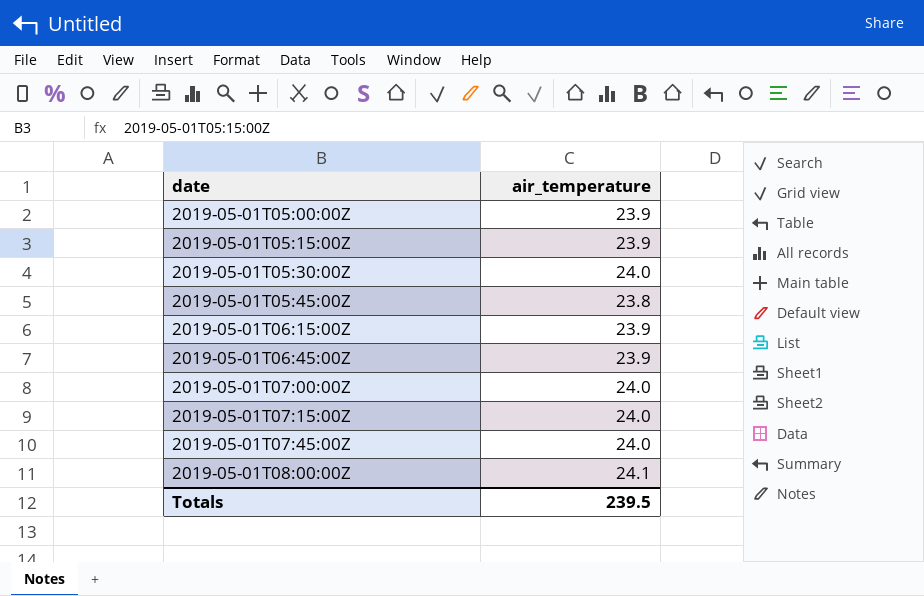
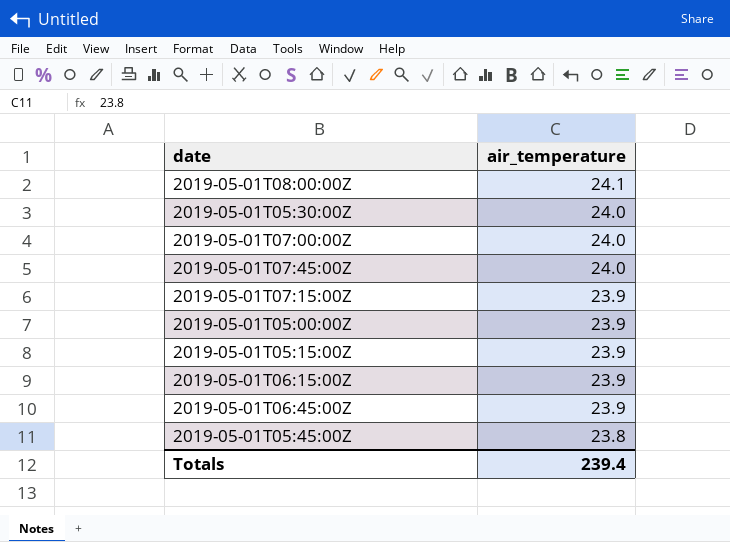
row order: date ascending -> air_temperature descending
2019-05-01T07:15:00Z | air_temperature: 24.0 -> 23.9
Totals | air_temperature: 239.5 -> 239.4

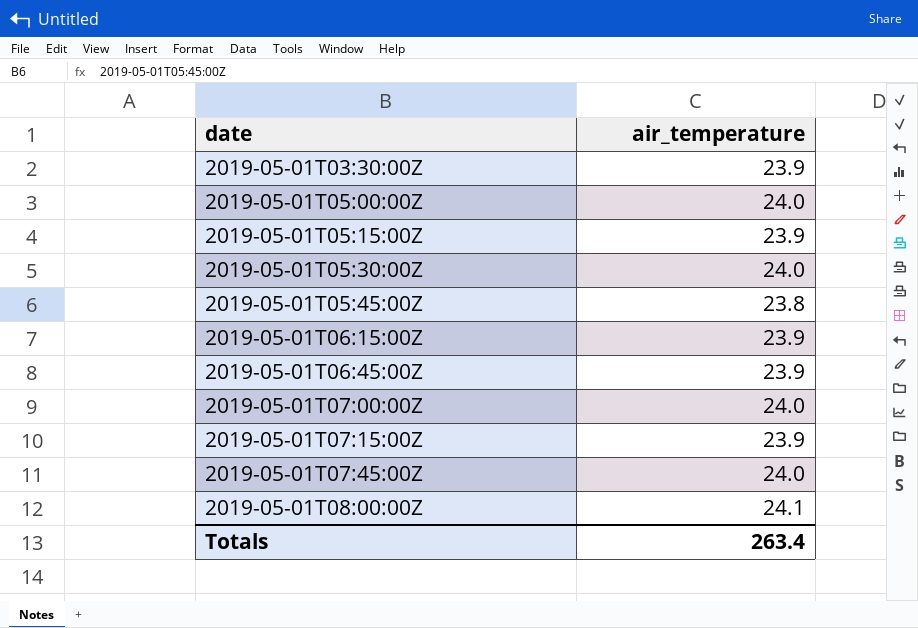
row order: air_temperature descending -> date ascending
row 2019-05-01T03:30:00Z: none -> 23.9
2019-05-01T05:00:00Z | air_temperature: 23.9 -> 24.0
Totals | air_temperature: 239.4 -> 263.4

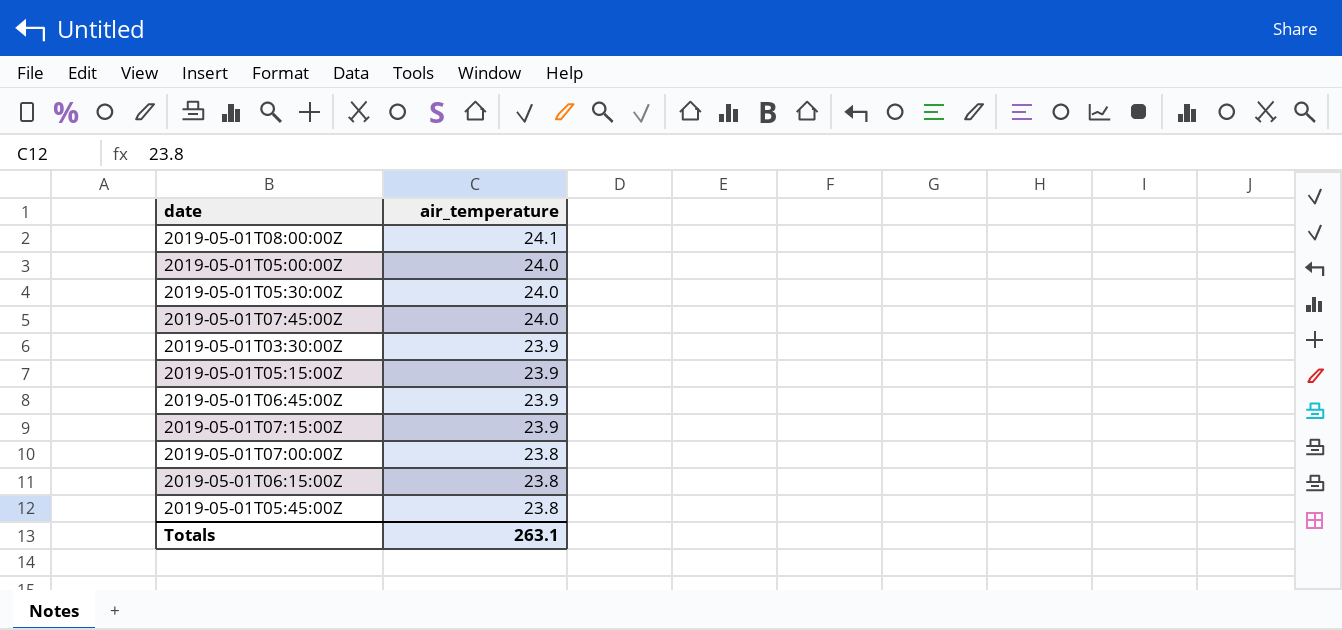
row order: date ascending -> air_temperature descending
2019-05-01T07:00:00Z | air_temperature: 24.0 -> 23.8
2019-05-01T06:15:00Z | air_temperature: 23.9 -> 23.8
Totals | air_temperature: 263.4 -> 263.1

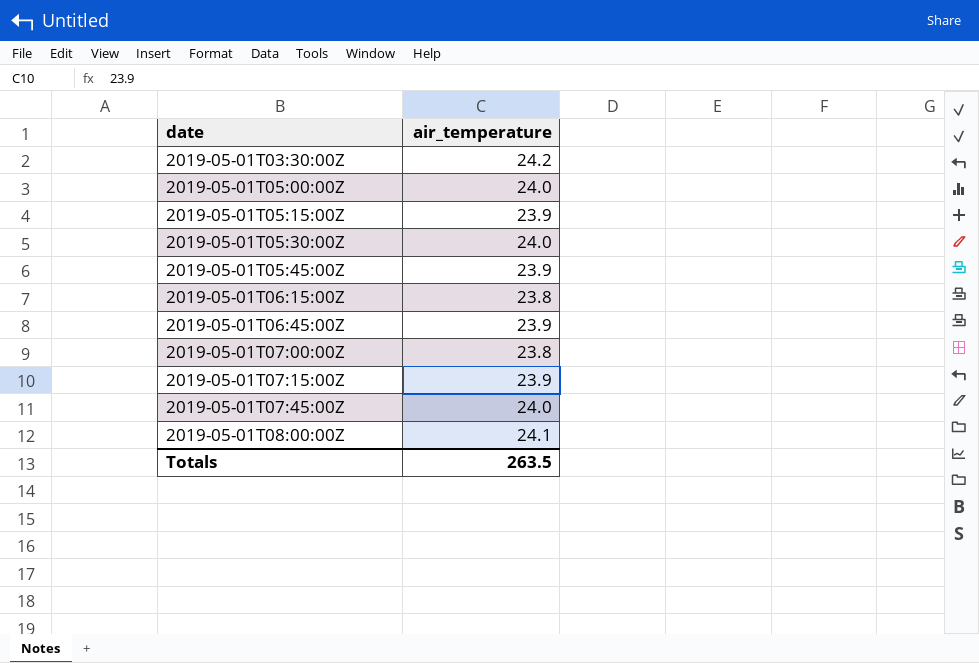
row order: air_temperature descending -> date ascending
2019-05-01T03:30:00Z | air_temperature: 23.9 -> 24.2
2019-05-01T05:45:00Z | air_temperature: 23.8 -> 23.9
Totals | air_temperature: 263.1 -> 263.5

